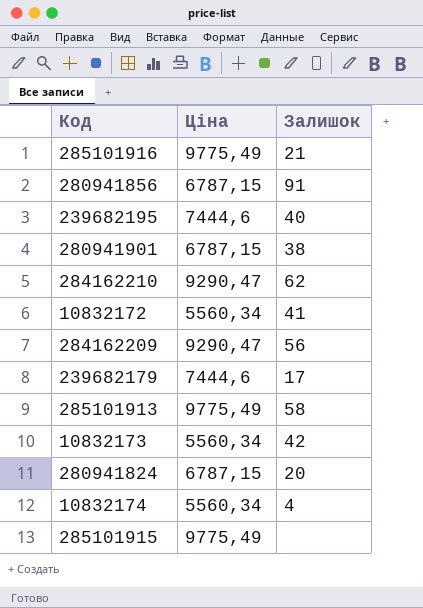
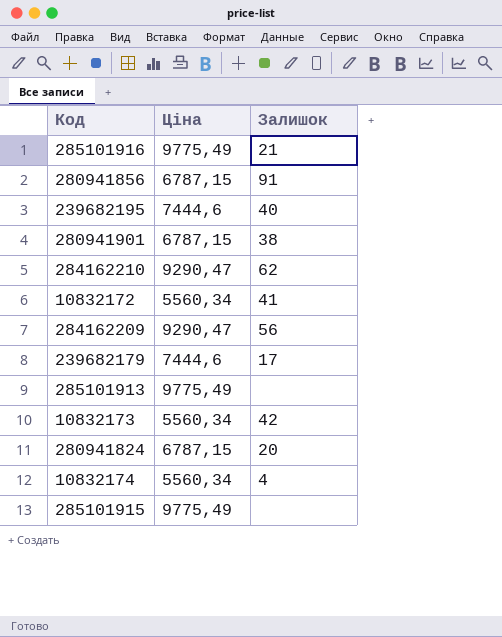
285101913 | Залишок: 58 -> none

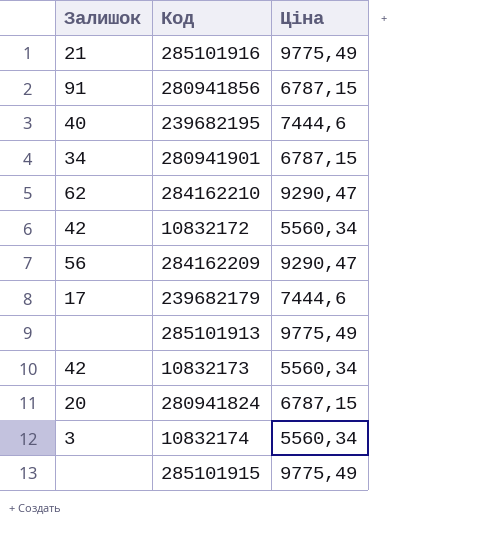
column Залишок | position: 3 -> 1
280941901 | Залишок: 38 -> 34
10832172 | Залишок: 41 -> 42
10832174 | Залишок: 4 -> 3

